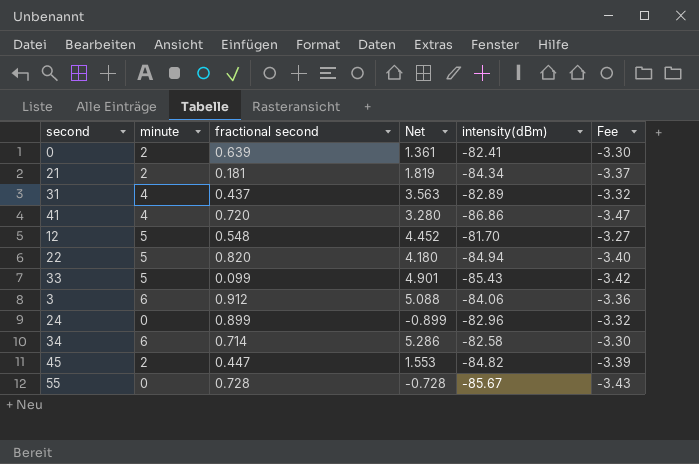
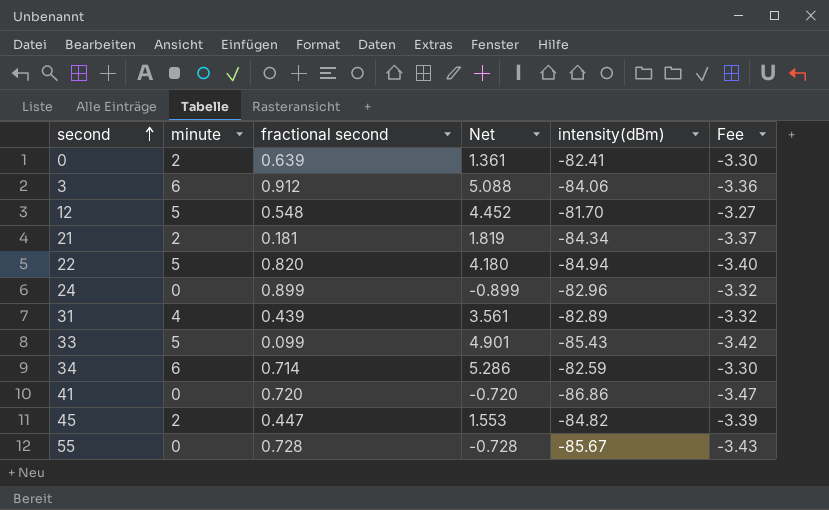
row order: none -> second ascending
31 | fractional second: 0.437 -> 0.439
31 | Net: 3.563 -> 3.561
34 | intensity(dBm): -82.58 -> -82.59
41 | minute: 4 -> 0
41 | Net: 3.280 -> -0.720

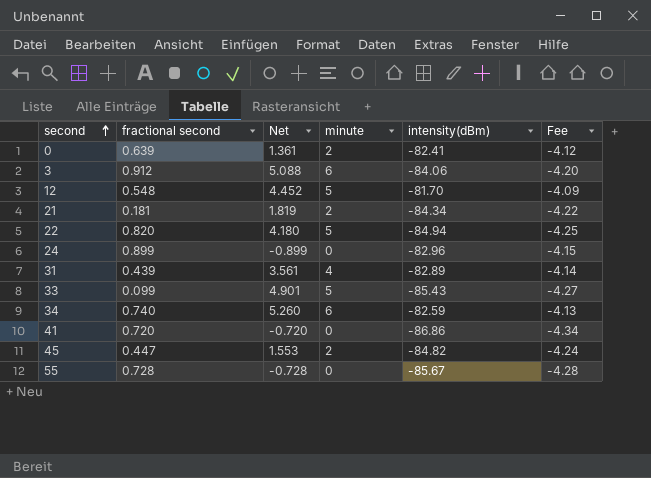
column minute | position: 2 -> 4
column Fee | formula: [intensity(dBm)] * 0.04 -> [intensity(dBm)] * 0.05
34 | fractional second: 0.714 -> 0.740
34 | Net: 5.286 -> 5.260

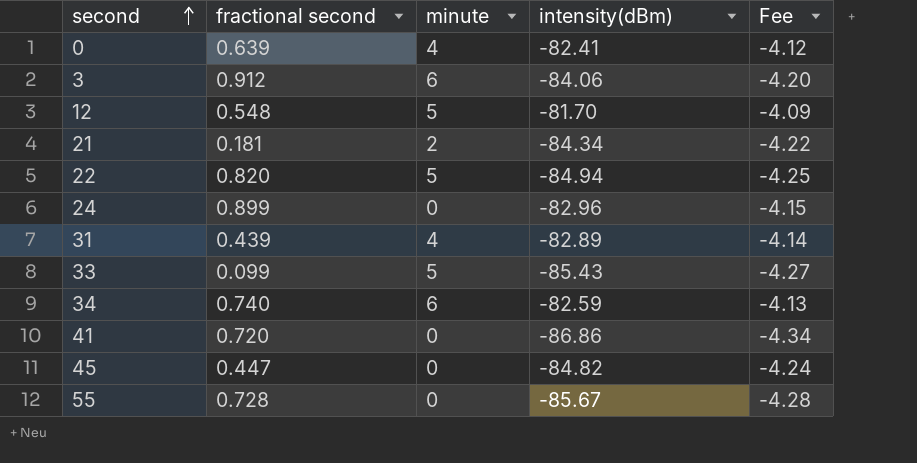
column Net | formula: [minute] - [fractional second] -> none
0 | minute: 2 -> 4
45 | minute: 2 -> 0

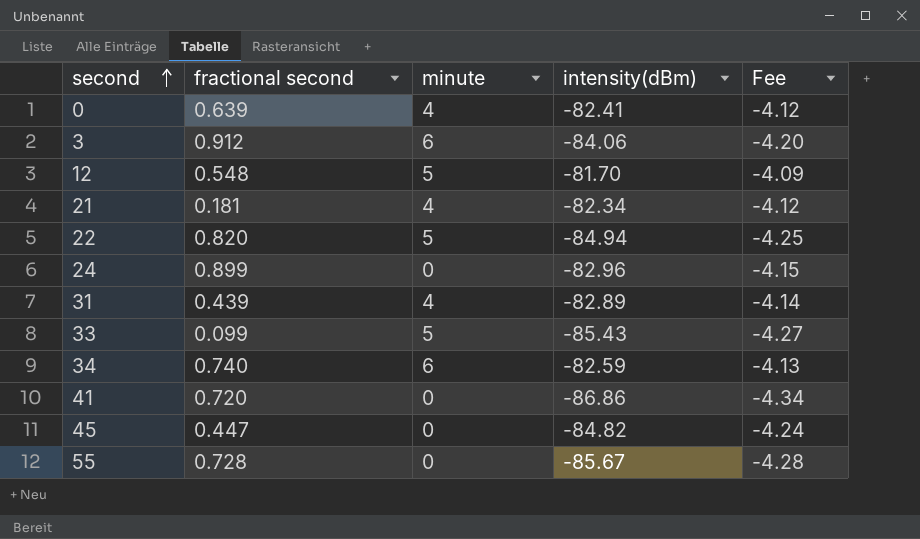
21 | minute: 2 -> 4
21 | intensity(dBm): -84.34 -> -82.34
21 | Fee: -4.22 -> -4.12

